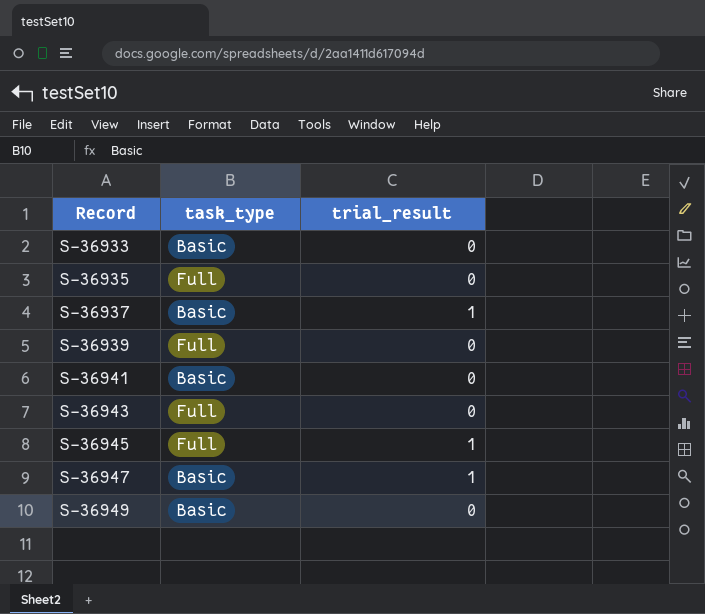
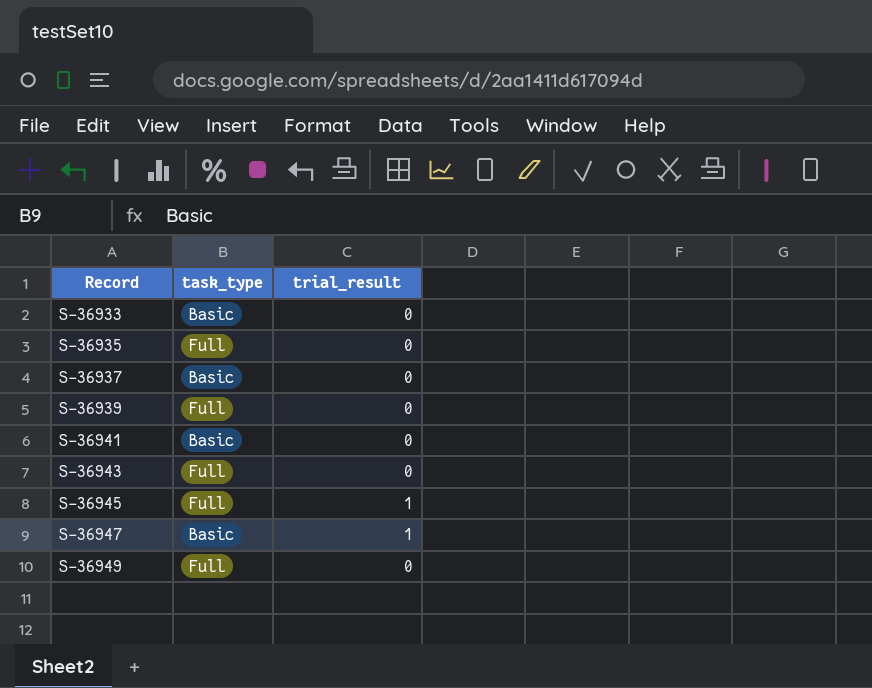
S-36937 | trial_result: 1 -> 0
S-36949 | task_type: Basic -> Full

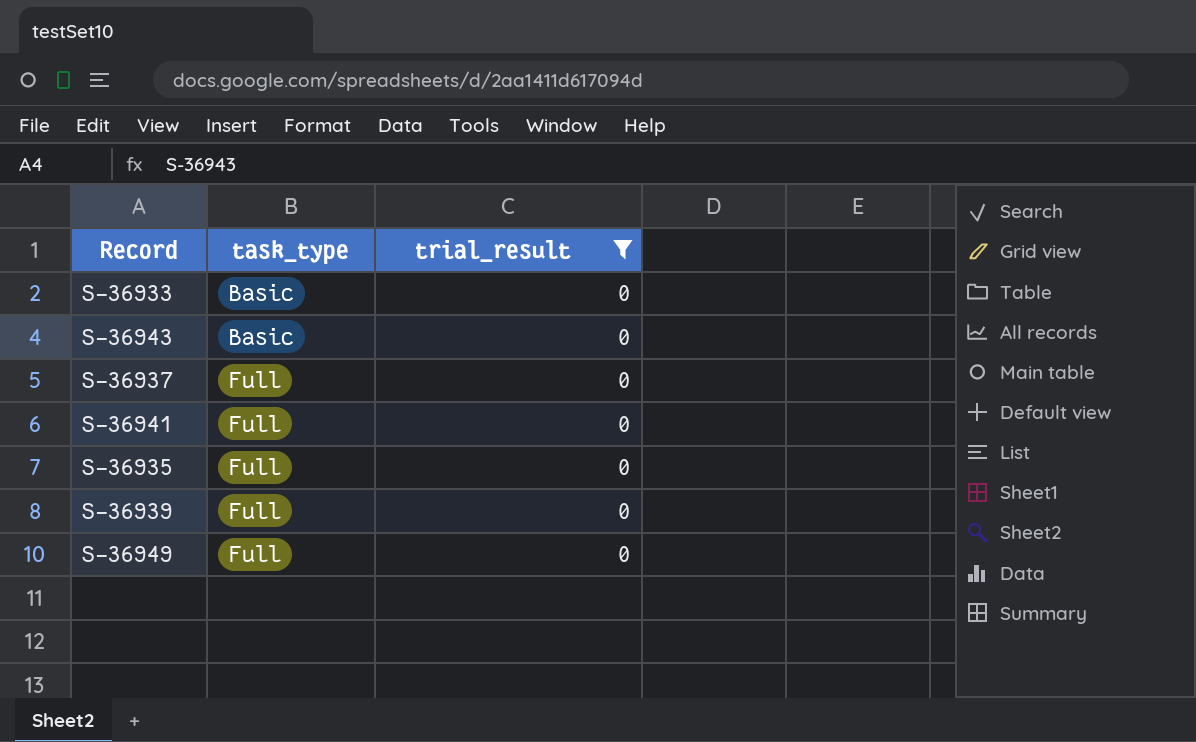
filter: none -> trial_result = 0
row order: Record ascending -> task_type ascending
S-36943 | task_type: Full -> Basic
S-36937 | task_type: Basic -> Full
S-36941 | task_type: Basic -> Full

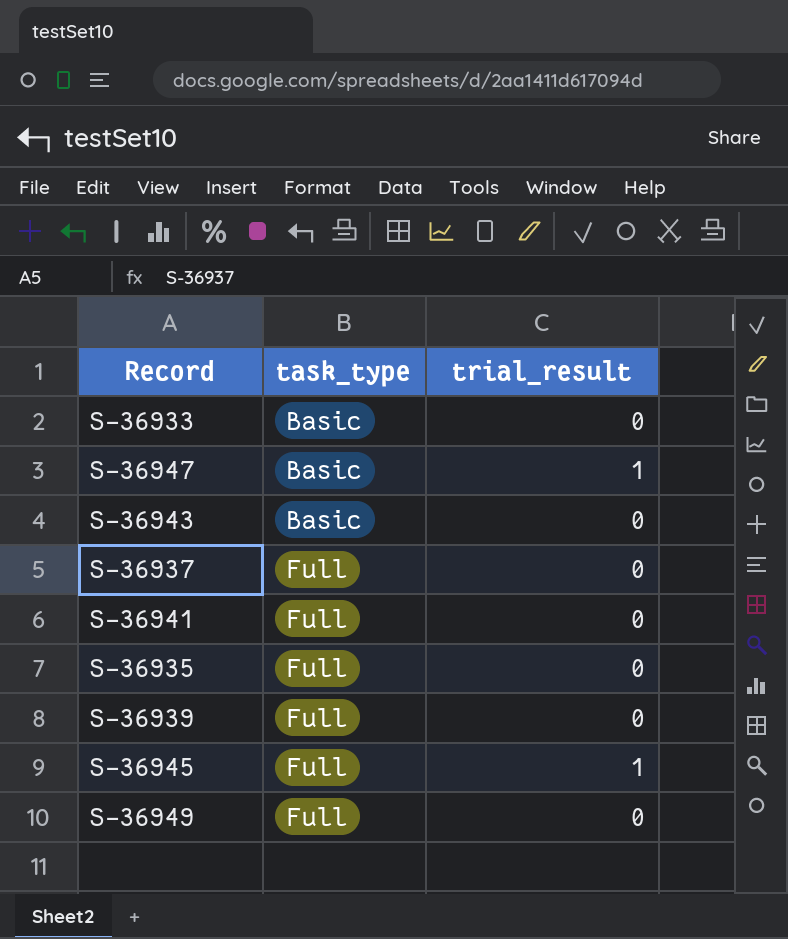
filter: trial_result = 0 -> none

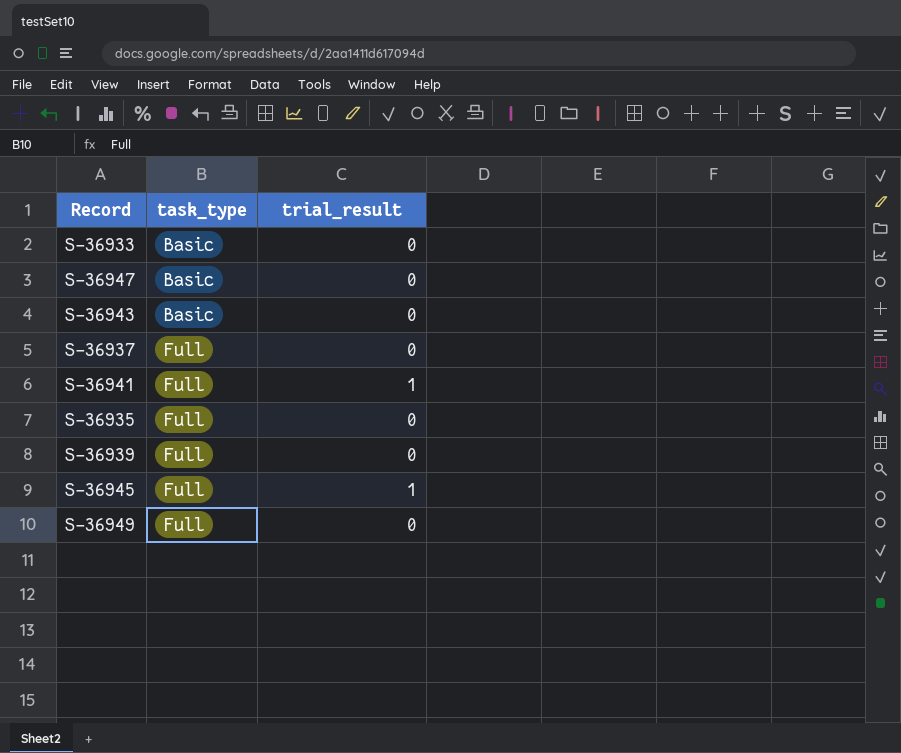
S-36947 | trial_result: 1 -> 0
S-36941 | trial_result: 0 -> 1

